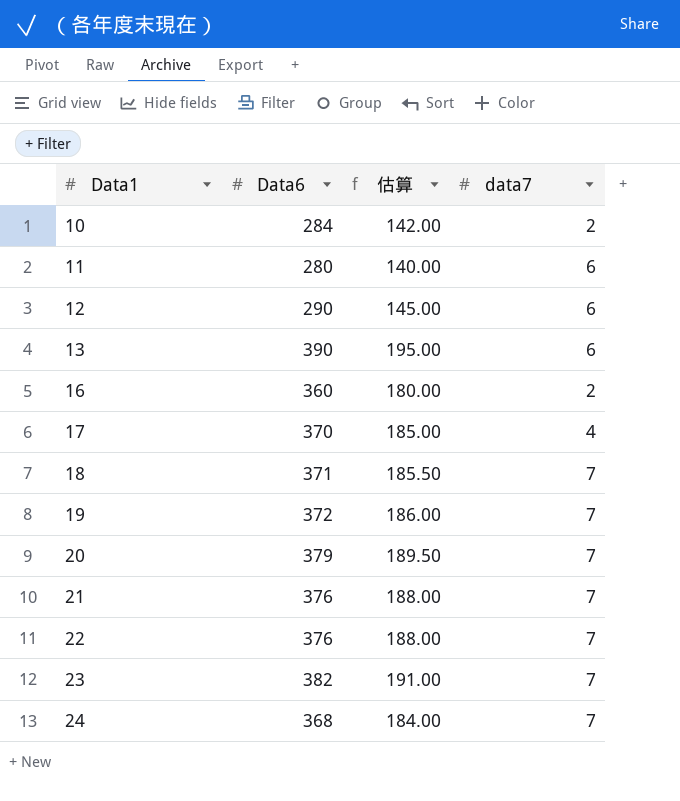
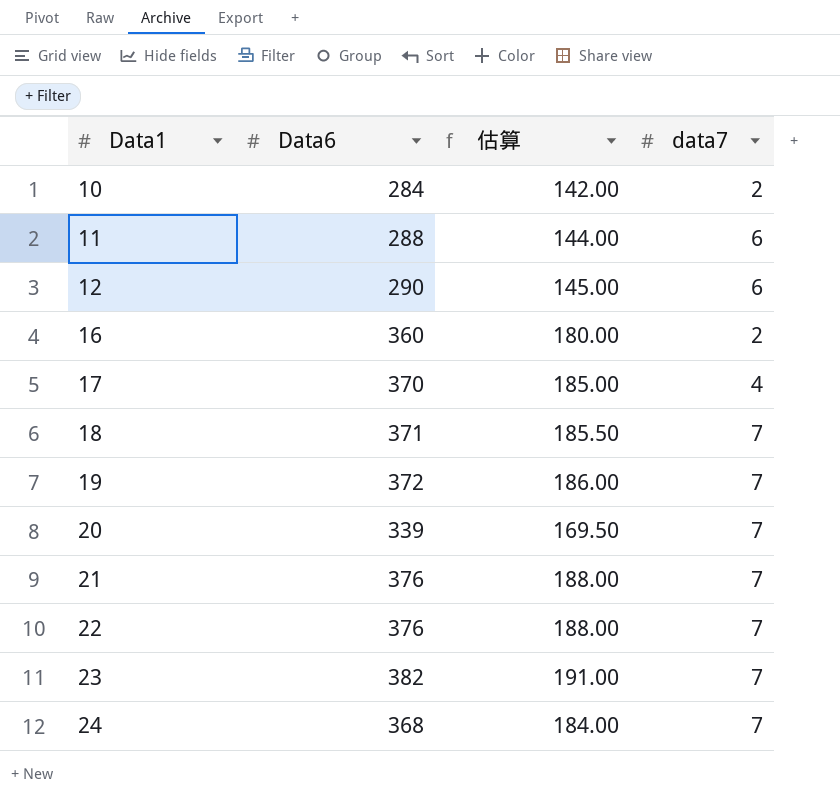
row 13: 390 | 195.00 | 6 -> none
11 | Data6: 280 -> 288
11 | 估算: 140.00 -> 144.00
20 | Data6: 379 -> 339
20 | 估算: 189.50 -> 169.50

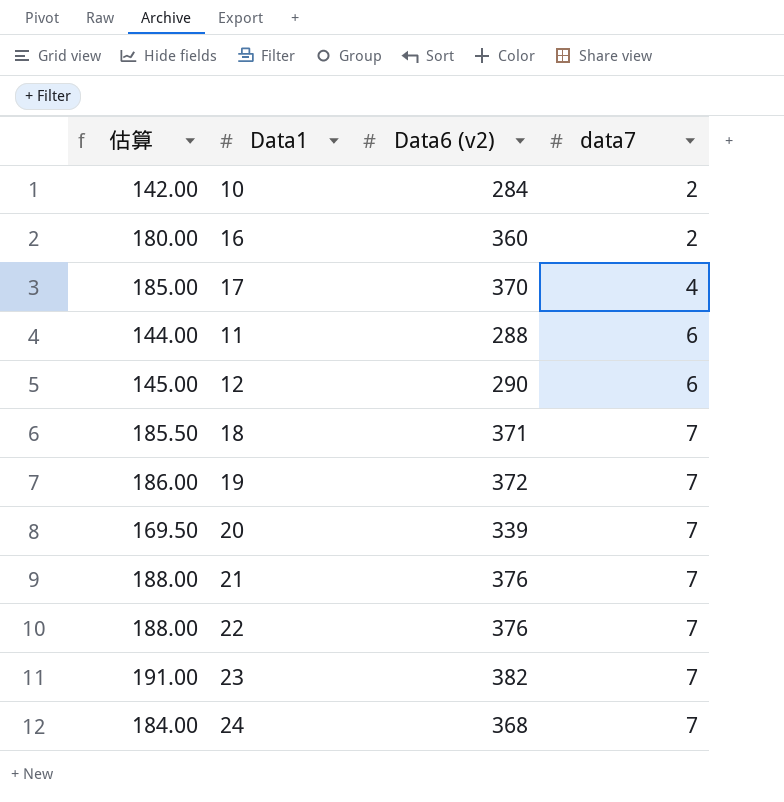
row order: Data1 ascending -> data7 ascending
column 估算 | position: 3 -> 1
column name: Data6 -> Data6 (v2)

